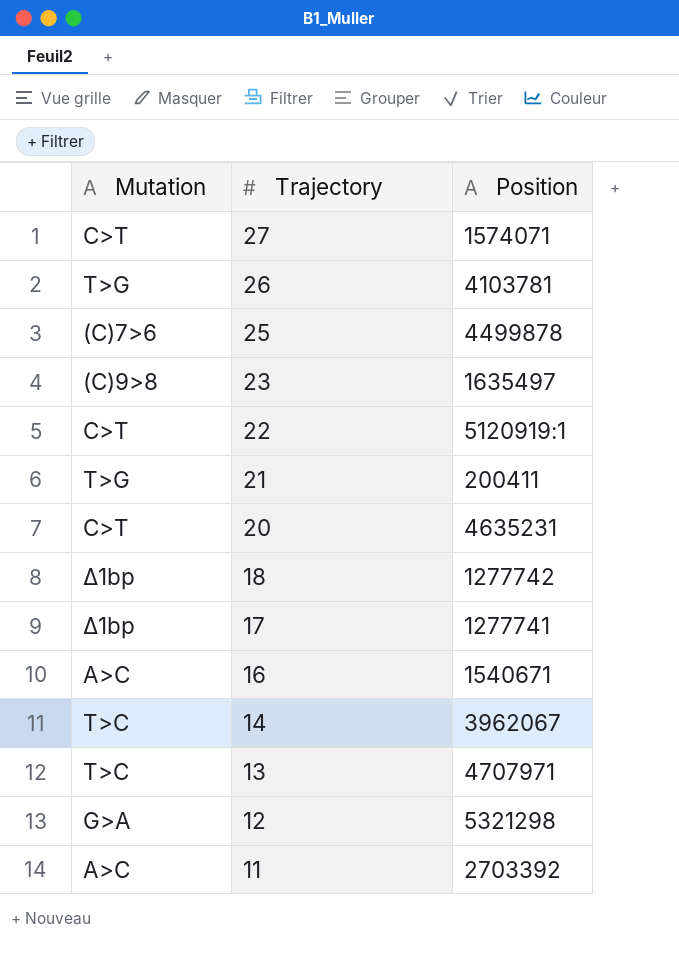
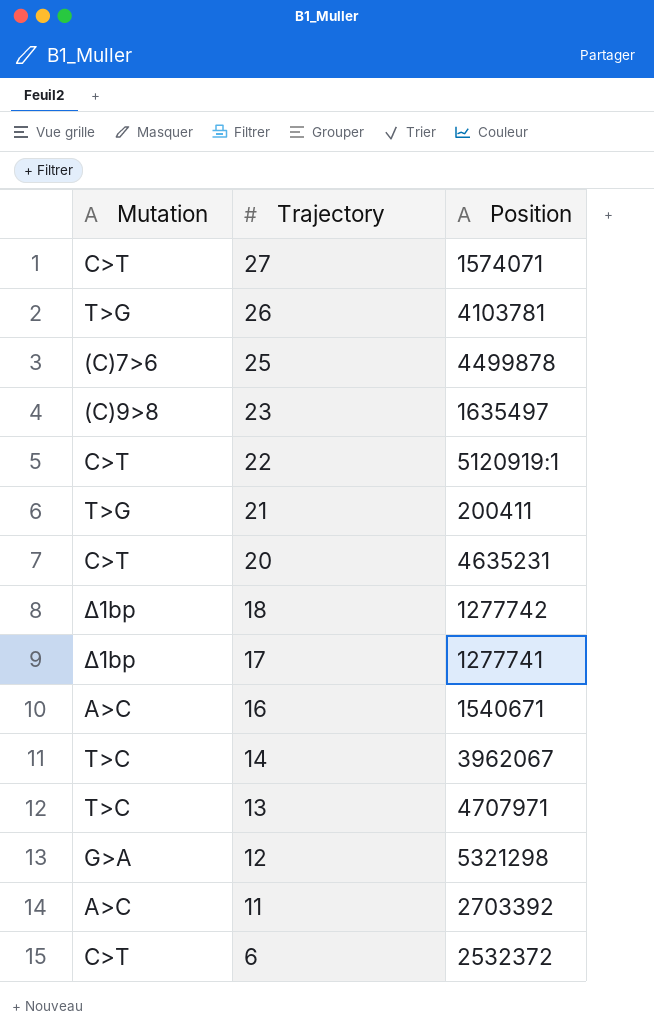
row 6: none -> C>T | 2532372

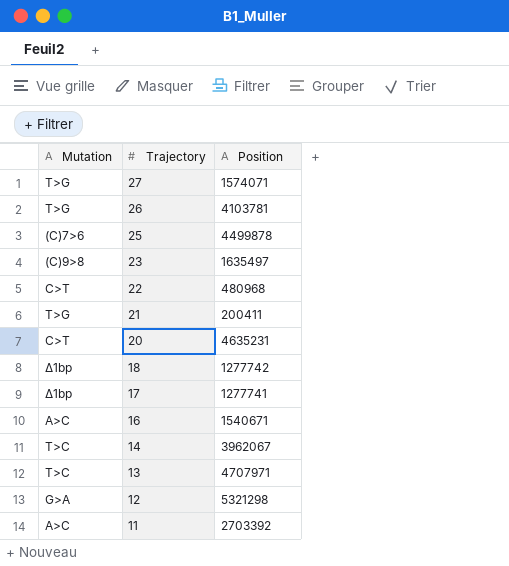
row 6: C>T | 2532372 -> none
27 | Mutation: C>T -> T>G
22 | Position: 5120919:1 -> 480968

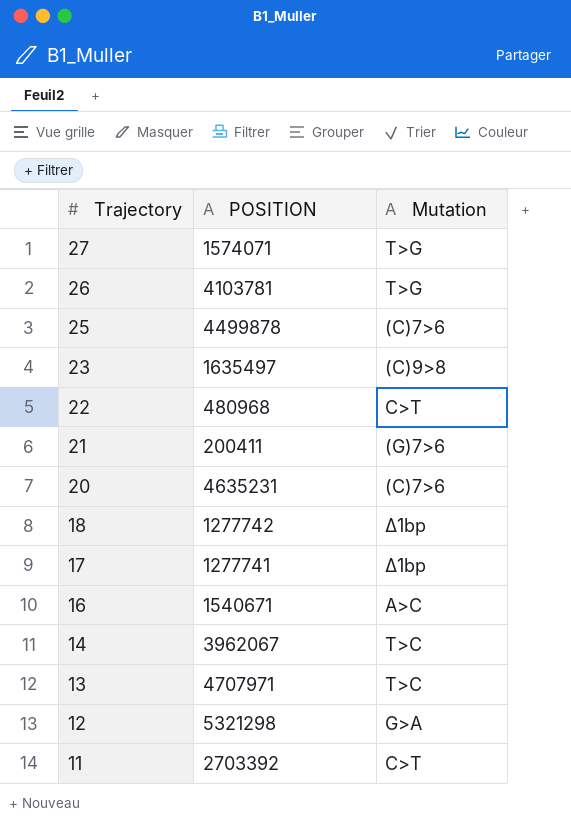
column name: Position -> POSITION
column Mutation | position: 1 -> 3
21 | Mutation: T>G -> (G)7>6
20 | Mutation: C>T -> (C)7>6
11 | Mutation: A>C -> C>T

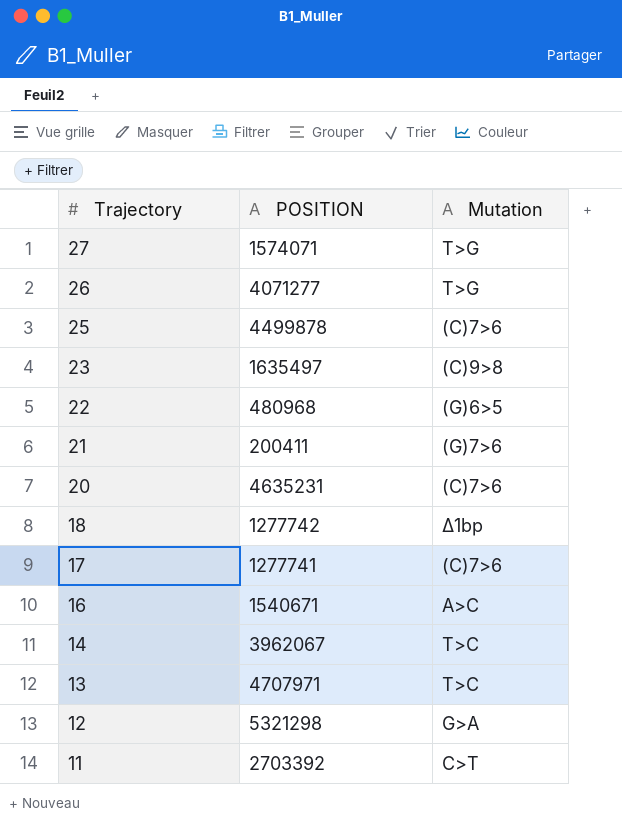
26 | POSITION: 4103781 -> 4071277
22 | Mutation: C>T -> (G)6>5
17 | Mutation: Δ1bp -> (C)7>6

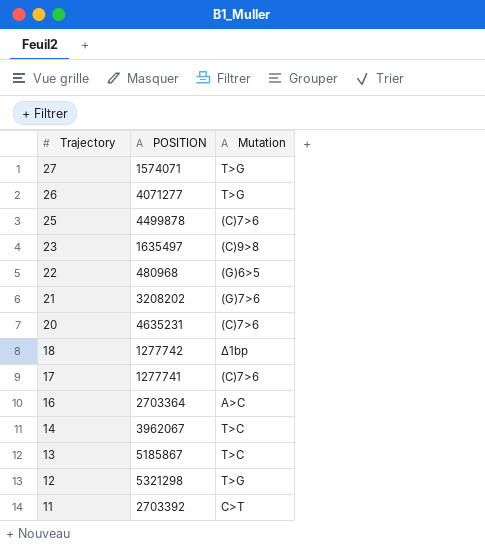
21 | POSITION: 200411 -> 3208202
16 | POSITION: 1540671 -> 2703364
13 | POSITION: 4707971 -> 5185867
12 | Mutation: G>A -> T>G

